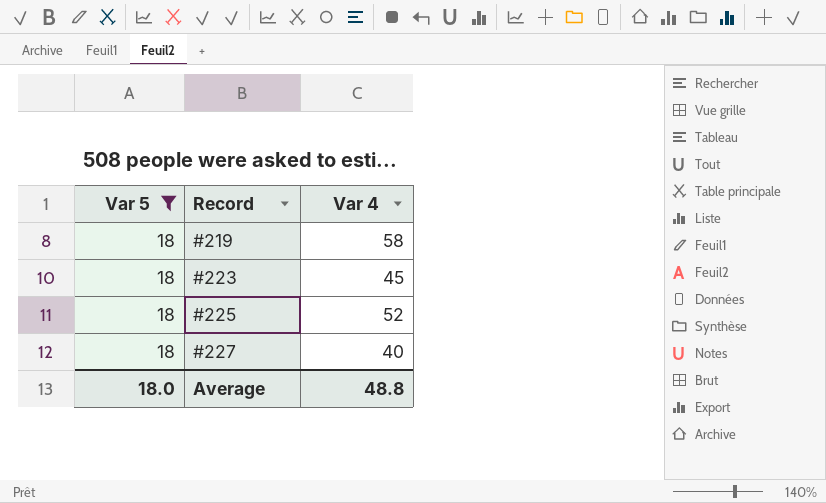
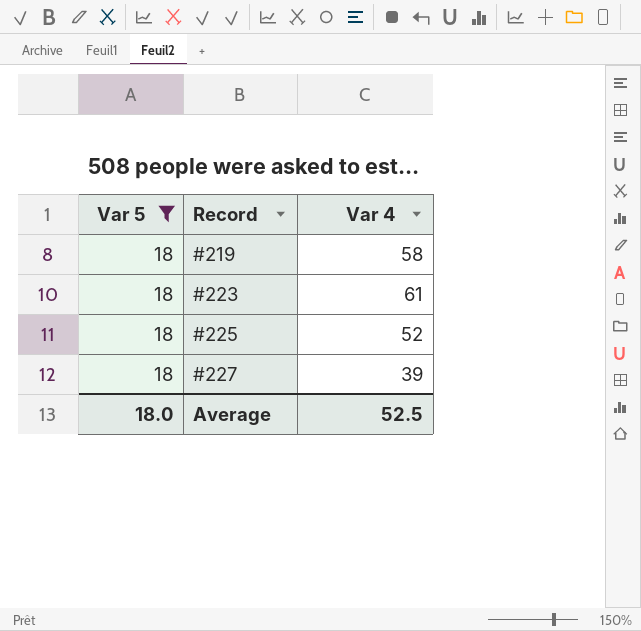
#223 | Var 4: 45 -> 61
#227 | Var 4: 40 -> 39
Average | Var 4: 48.8 -> 52.5

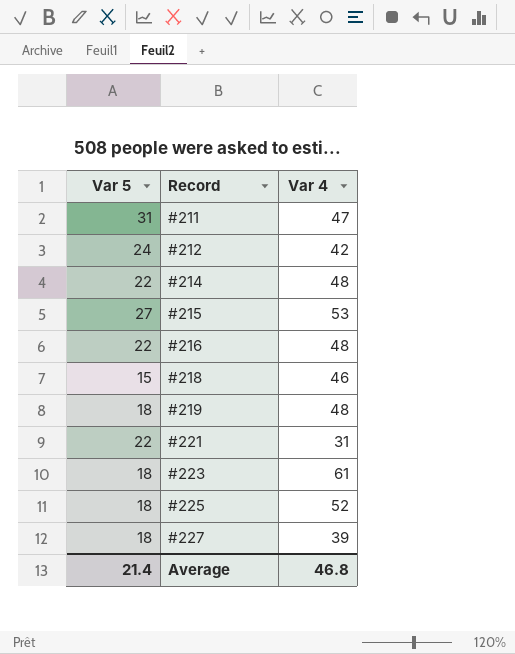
filter: Var 5 = 18 -> none
#219 | Var 4: 58 -> 48
Average | Var 5: 18.0 -> 21.4
Average | Var 4: 52.5 -> 46.8

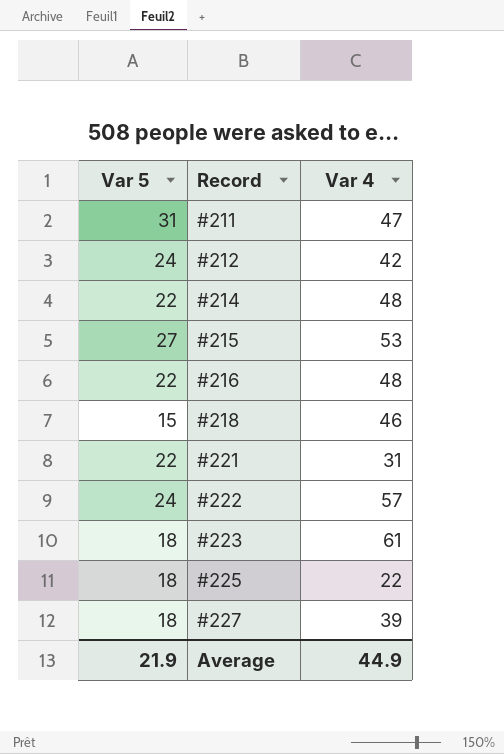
row #219: 18 | 48 -> none
row #222: none -> 24 | 57
#225 | Var 4: 52 -> 22
Average | Var 5: 21.4 -> 21.9
Average | Var 4: 46.8 -> 44.9

